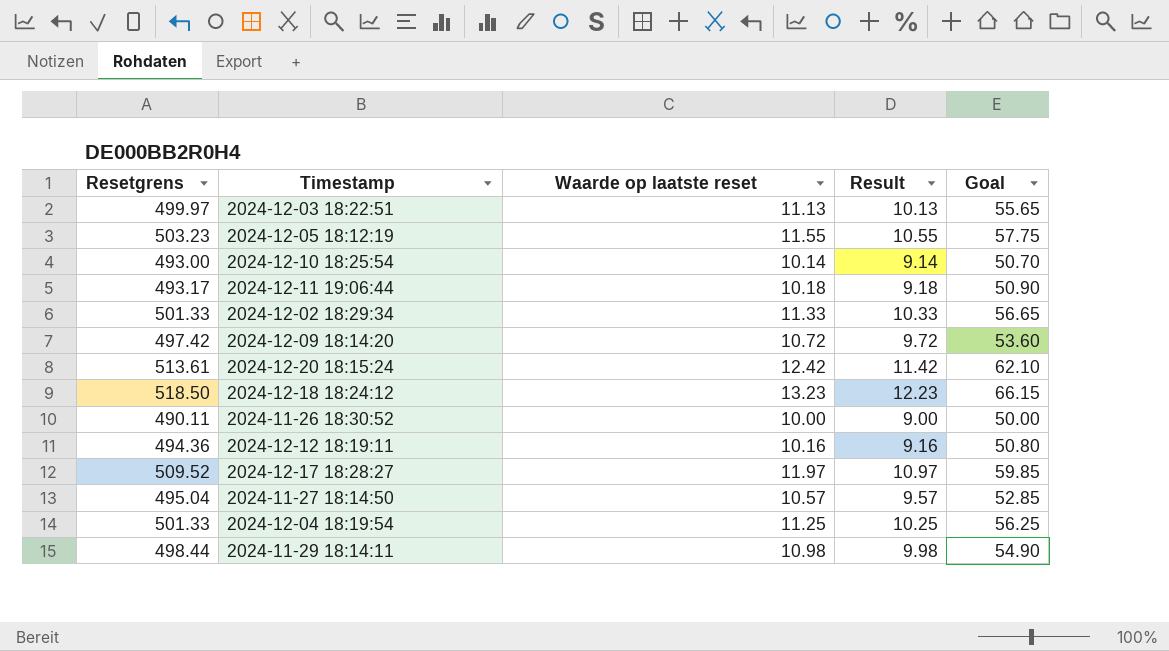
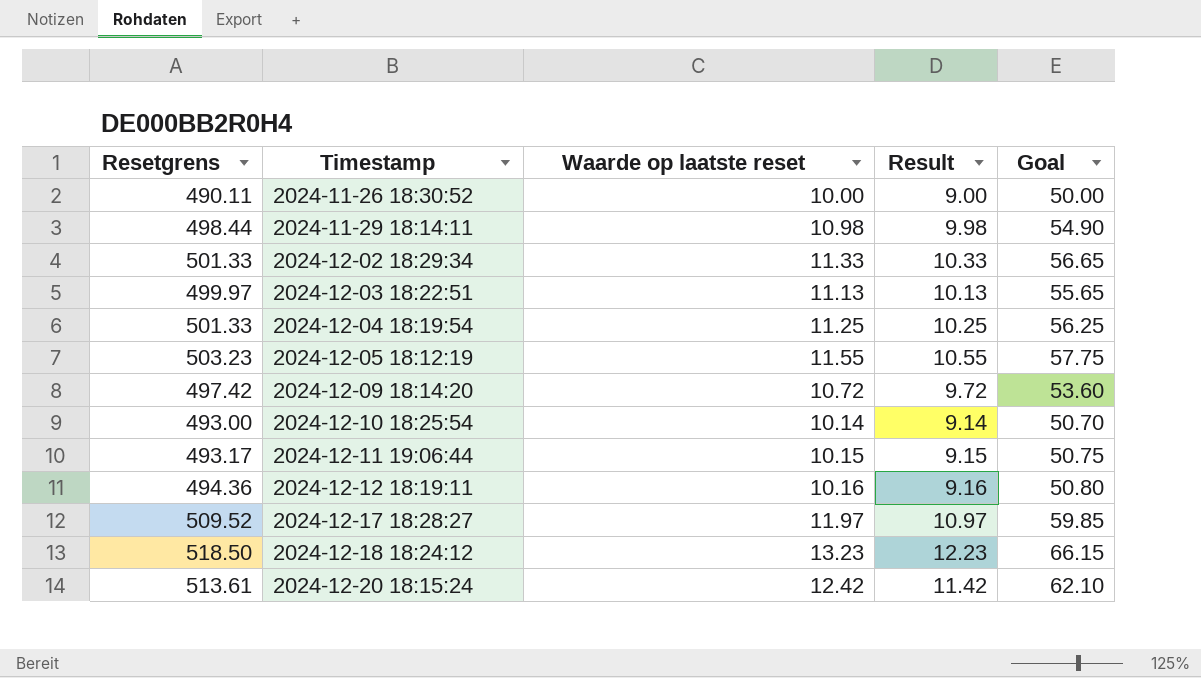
row order: none -> Timestamp ascending
row 2024-11-27 18:14:50: 495.04 | 10.57 | 9.57 | 52.85 -> none
2024-12-11 19:06:44 | Waarde op laatste reset: 10.18 -> 10.15
2024-12-11 19:06:44 | Result: 9.18 -> 9.15
2024-12-11 19:06:44 | Goal: 50.90 -> 50.75

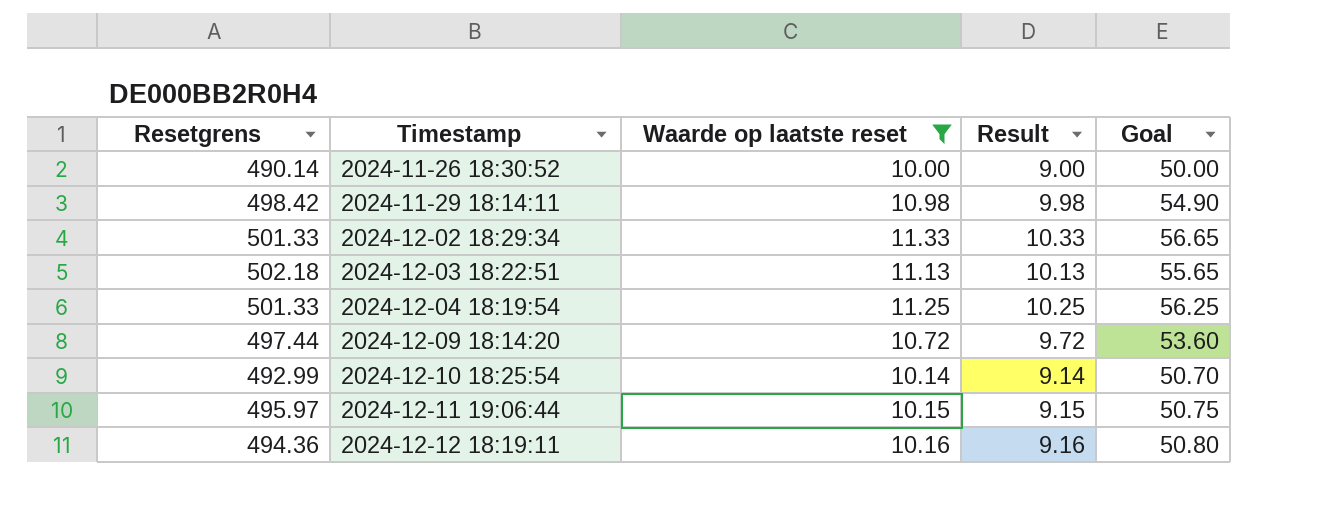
filter: none -> Waarde op laatste reset <= 11.33
2024-11-26 18:30:52 | Resetgrens: 490.11 -> 490.14
2024-11-29 18:14:11 | Resetgrens: 498.44 -> 498.42
2024-12-03 18:22:51 | Resetgrens: 499.97 -> 502.18
2024-12-09 18:14:20 | Resetgrens: 497.42 -> 497.44
2024-12-10 18:25:54 | Resetgrens: 493.00 -> 492.99
2024-12-11 19:06:44 | Resetgrens: 493.17 -> 495.97

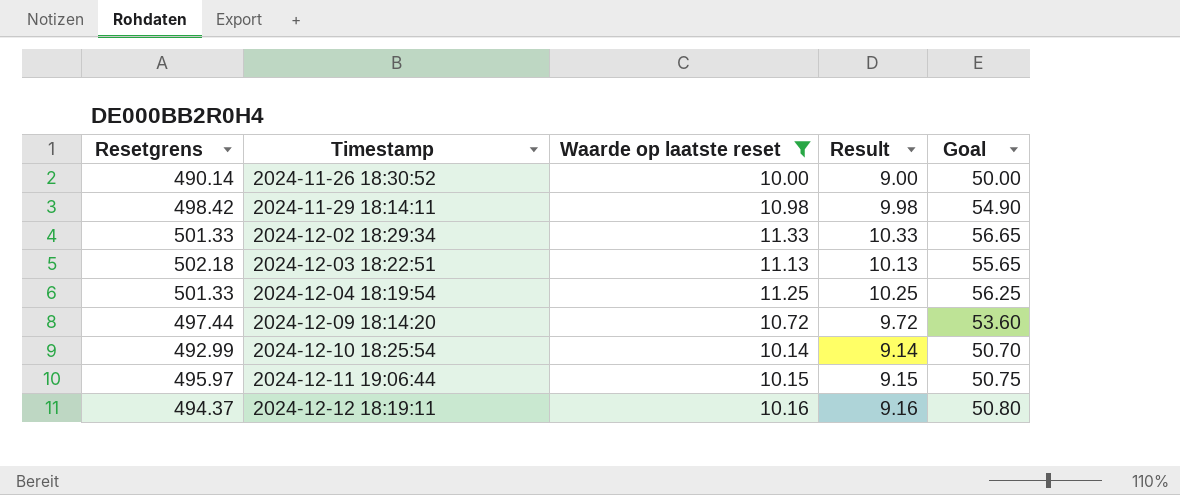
2024-12-12 18:19:11 | Resetgrens: 494.36 -> 494.37

